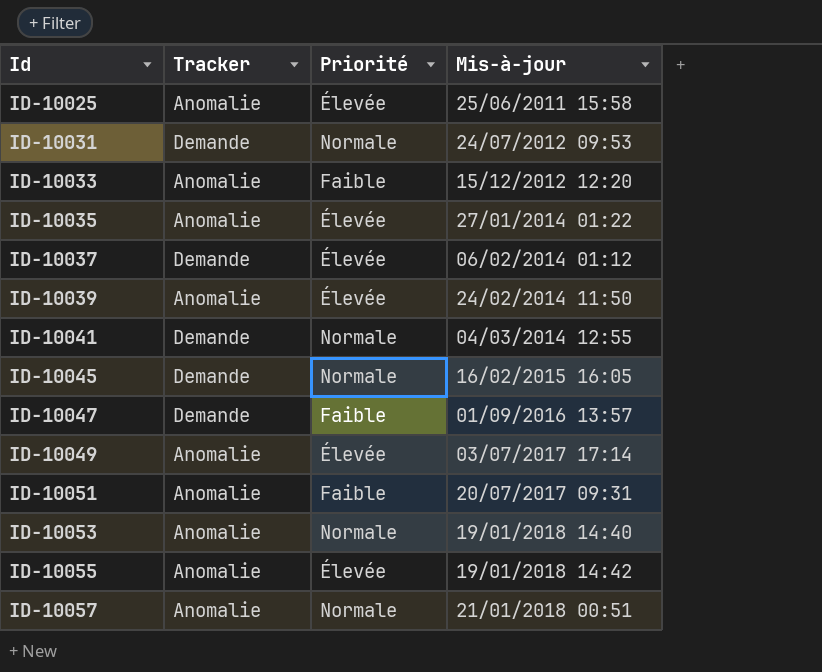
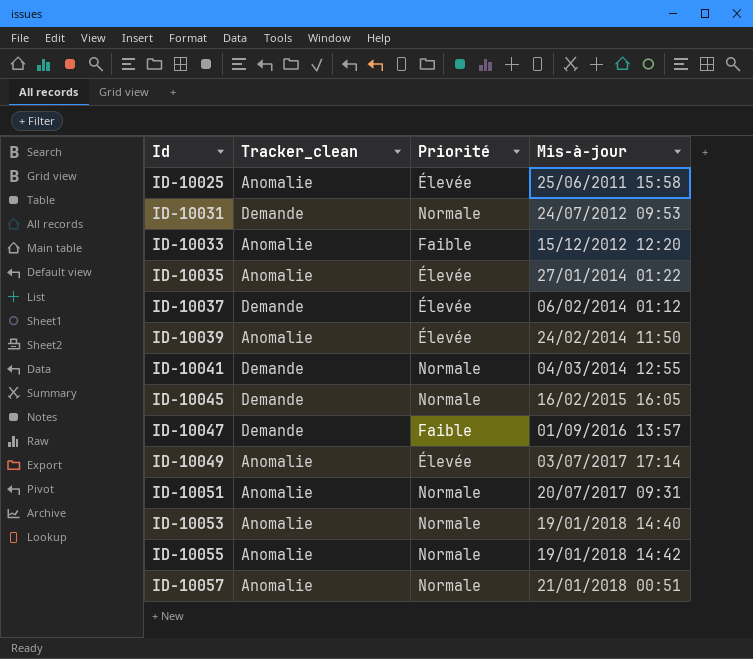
column name: Tracker -> Tracker_clean
ID-10051 | Priorité: Faible -> Normale
ID-10055 | Priorité: Élevée -> Normale

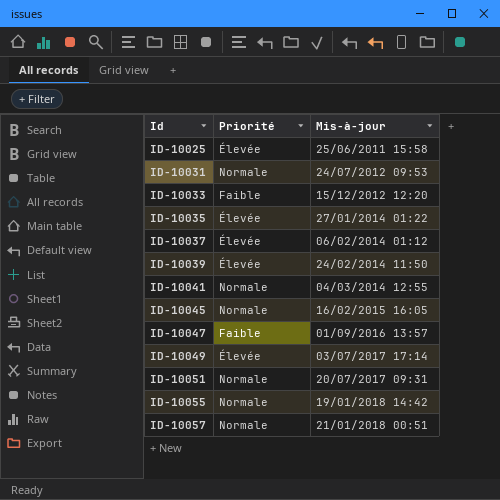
column Tracker_clean | position: 2 -> none
row ID-10053: Anomalie | Normale | 19/01/2018 14:40 -> none

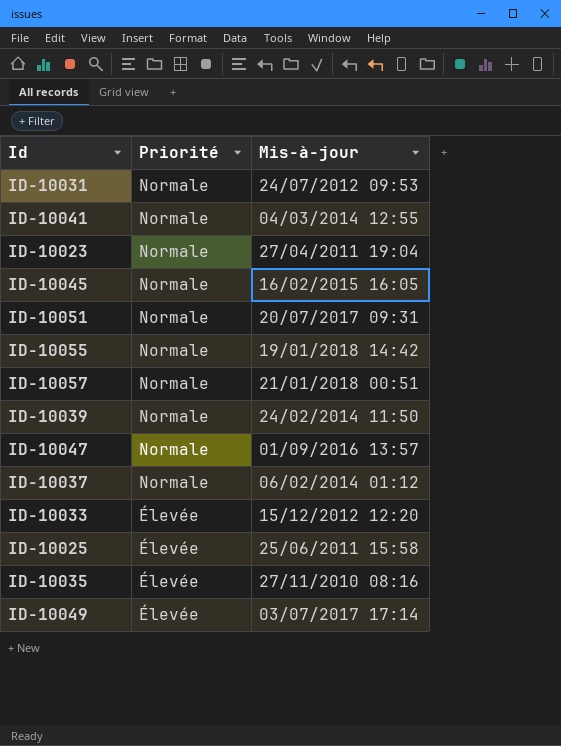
row order: Id ascending -> Priorité descending
row ID-10023: none -> Normale | 27/04/2011 19:04
ID-10039 | Priorité: Élevée -> Normale
ID-10047 | Priorité: Faible -> Normale
ID-10037 | Priorité: Élevée -> Normale
ID-10033 | Priorité: Faible -> Élevée
ID-10035 | Mis-à-jour: 27/01/2014 01:22 -> 27/11/2010 08:16

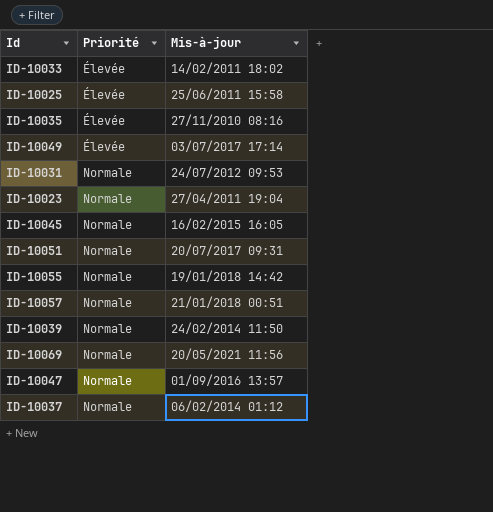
row order: Priorité descending -> Priorité ascending
row ID-10041: Normale | 04/03/2014 12:55 -> none
ID-10033 | Mis-à-jour: 15/12/2012 12:20 -> 14/02/2011 18:02
row ID-10069: none -> Normale | 20/05/2021 11:56

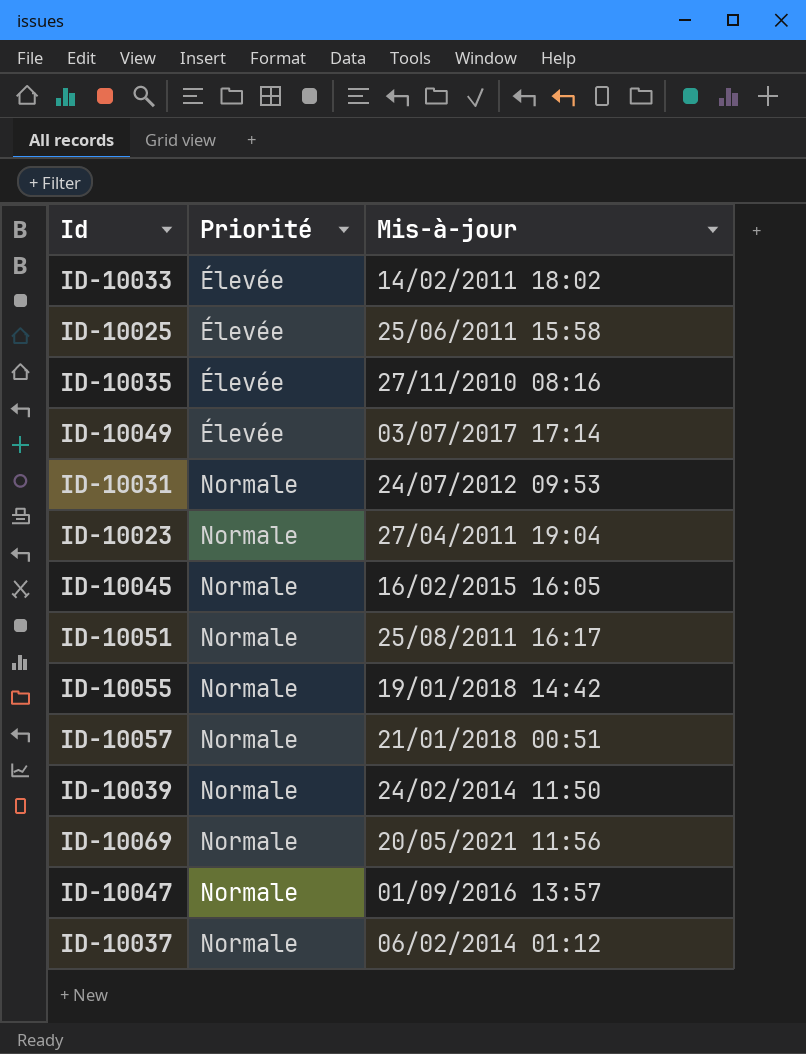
ID-10051 | Mis-à-jour: 20/07/2017 09:31 -> 25/08/2011 16:17

